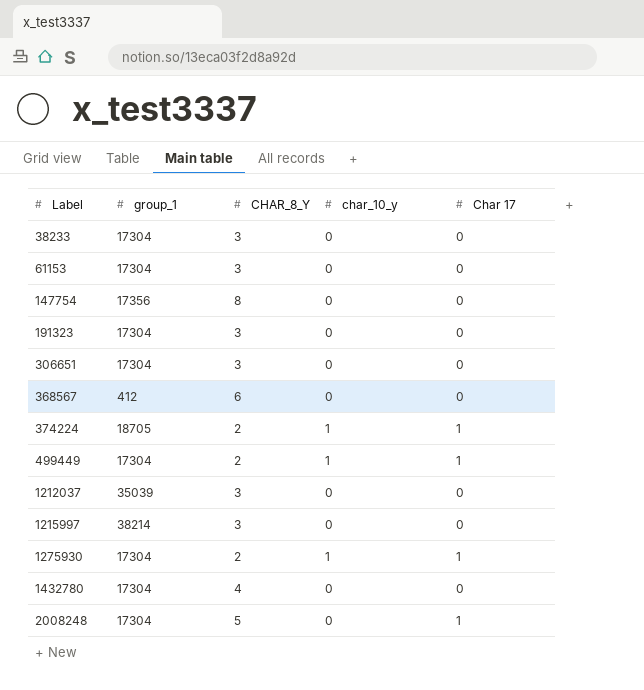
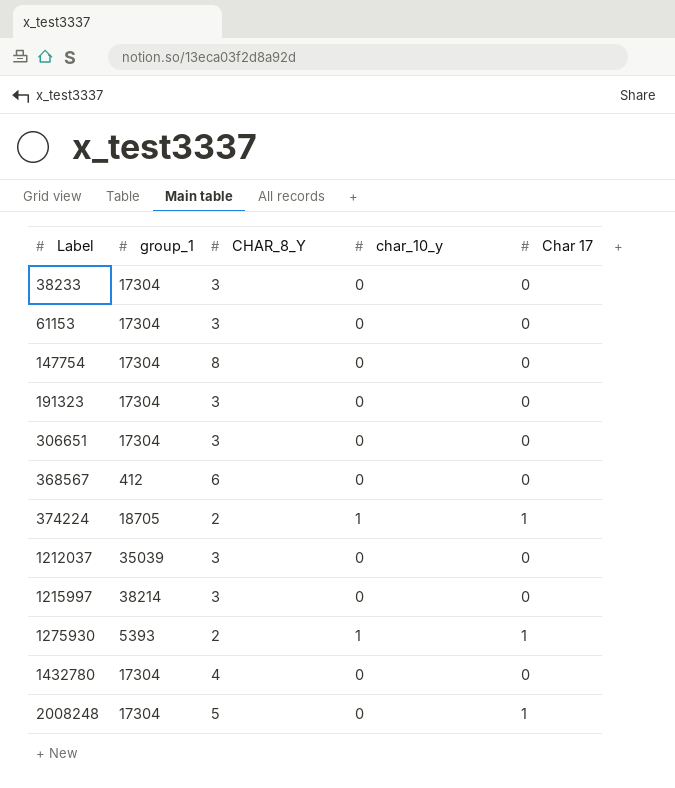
row 499449: 17304 | 2 | 1 | 1 -> none
147754 | group_1: 17356 -> 17304
1275930 | group_1: 17304 -> 5393

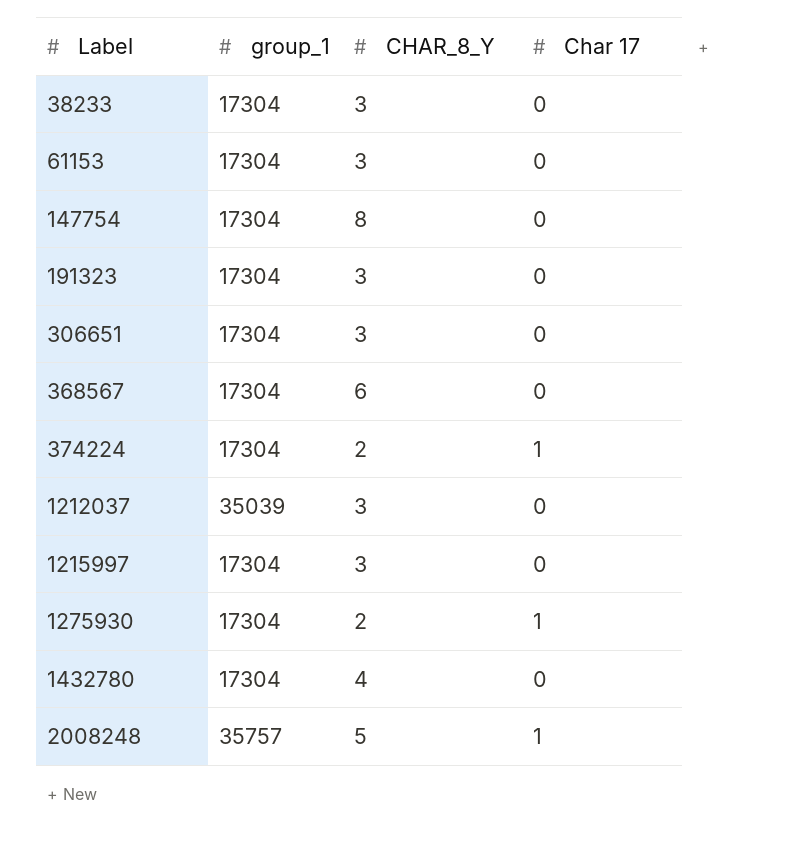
column char_10_y | position: 4 -> none
368567 | group_1: 412 -> 17304
374224 | group_1: 18705 -> 17304
1215997 | group_1: 38214 -> 17304
1275930 | group_1: 5393 -> 17304
2008248 | group_1: 17304 -> 35757

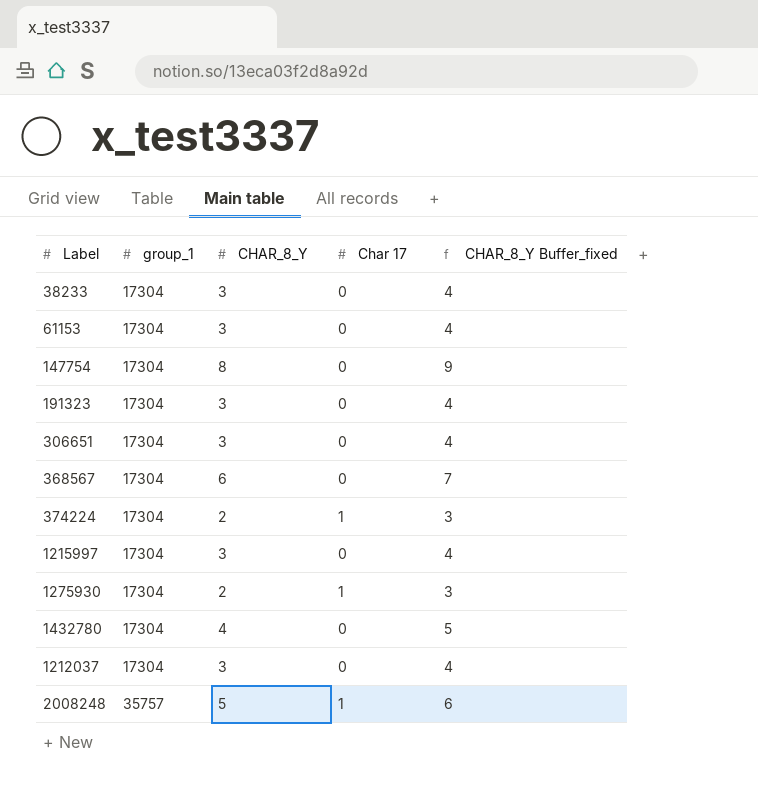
row order: Label ascending -> group_1 ascending
column CHAR_8_Y Buffer_fixed | formula: none -> [CHAR_8_Y] + 1
1212037 | group_1: 35039 -> 17304

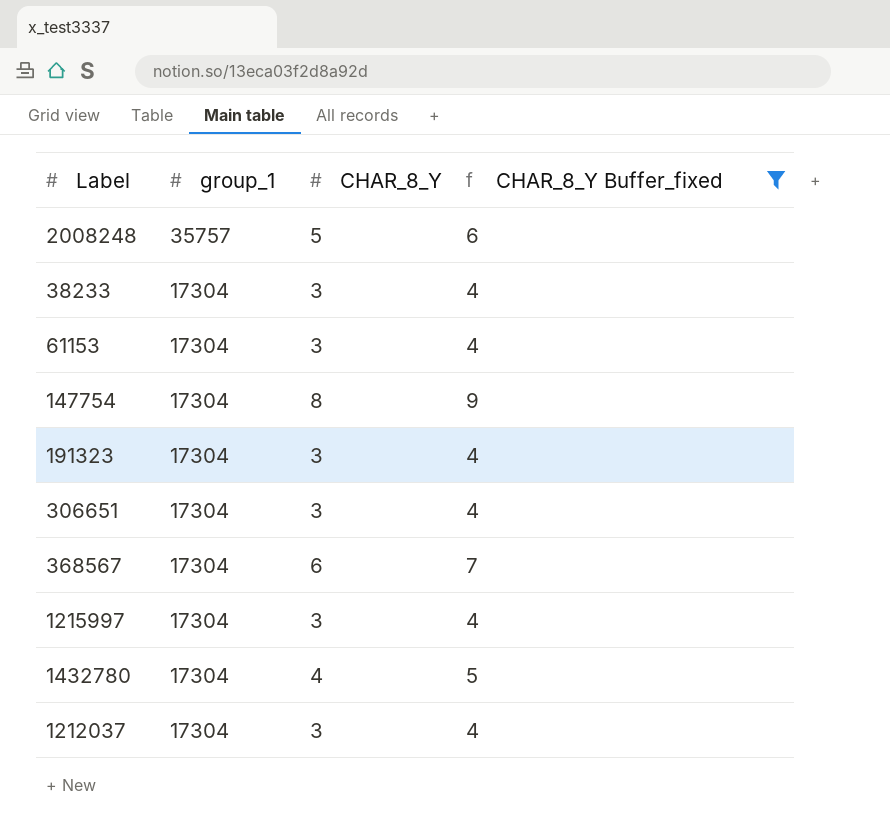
filter: none -> CHAR_8_Y Buffer_fixed != 3
row order: group_1 ascending -> group_1 descending
column Char 17 | position: 4 -> none

